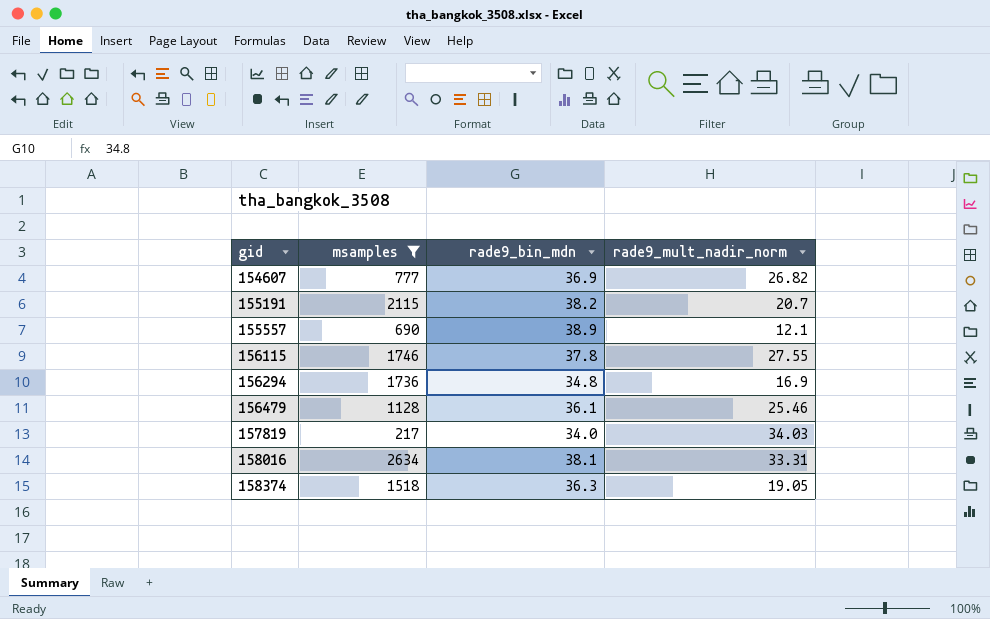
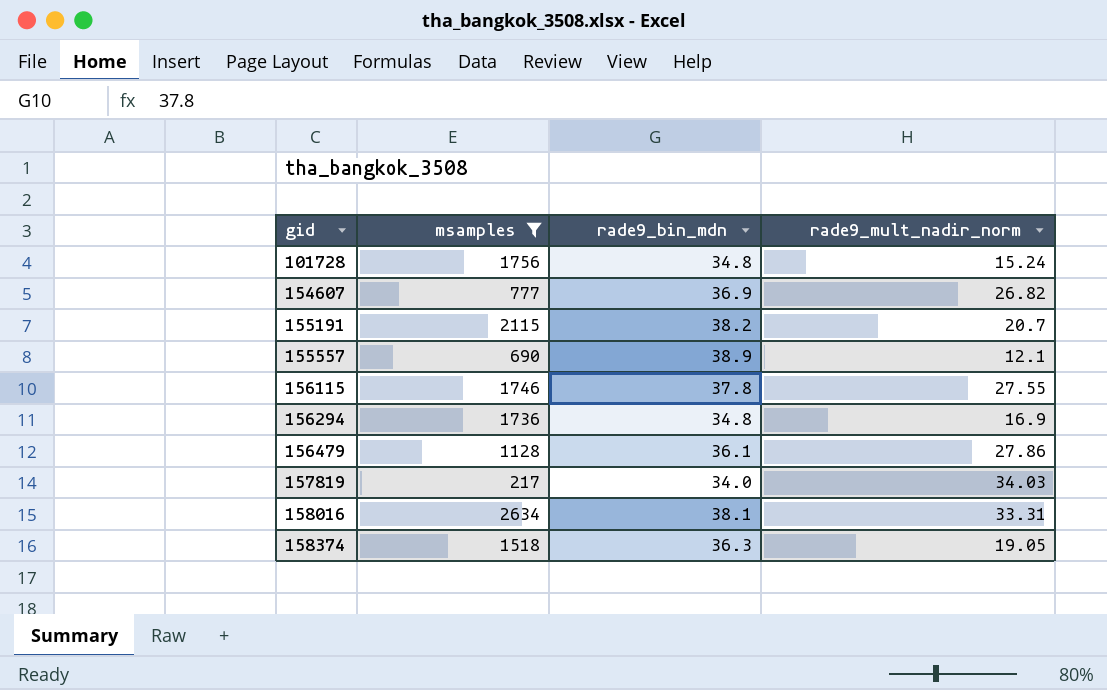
row 101728: none -> 1756 | 34.8 | 15.24
156479 | rade9_mult_nadir_norm: 25.46 -> 27.86

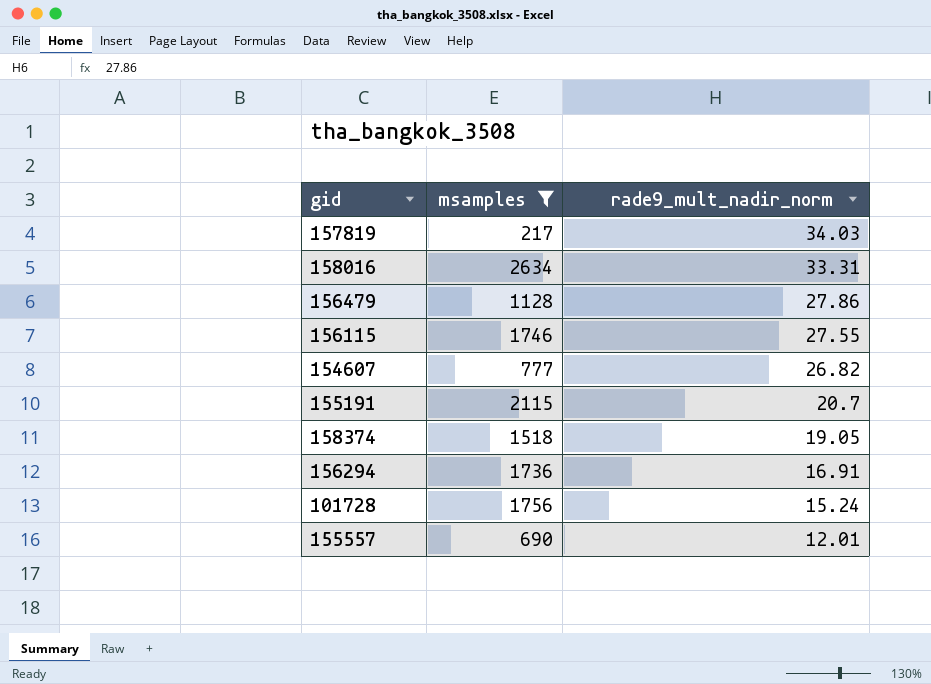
row order: gid ascending -> rade9_mult_nadir_norm descending
column rade9_bin_mdn | position: 3 -> none
156294 | rade9_mult_nadir_norm: 16.9 -> 16.91
155557 | rade9_mult_nadir_norm: 12.1 -> 12.01

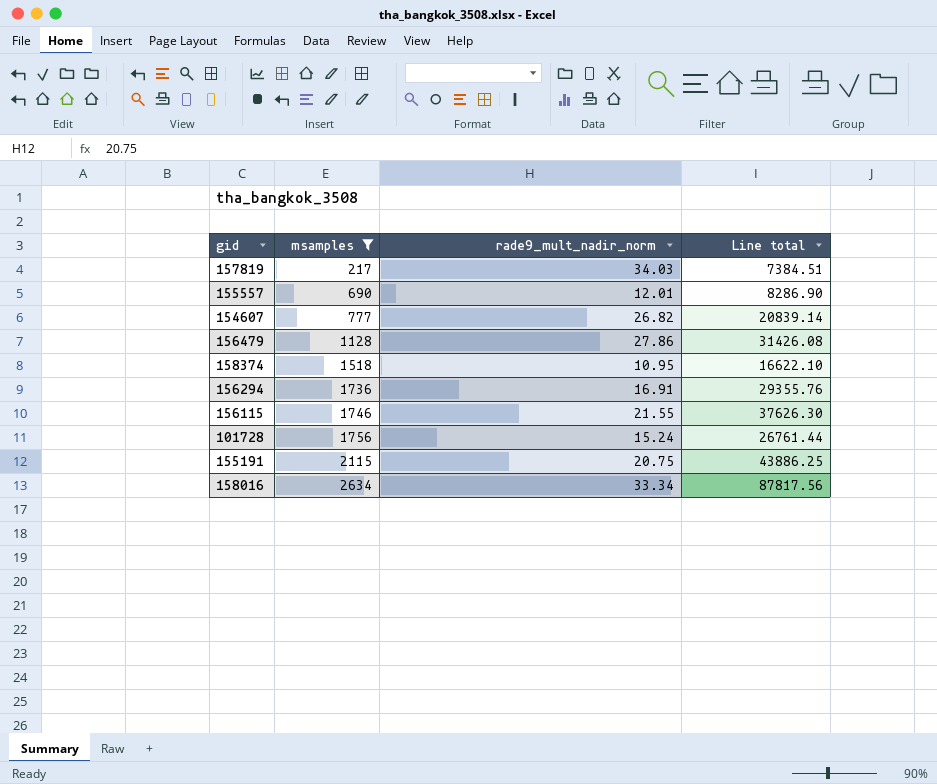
row order: rade9_mult_nadir_norm descending -> msamples ascending
column Line total | formula: none -> [msamples] * [rade9_mult_nadir_norm]
158374 | rade9_mult_nadir_norm: 19.05 -> 10.95
156115 | rade9_mult_nadir_norm: 27.55 -> 21.55
155191 | rade9_mult_nadir_norm: 20.7 -> 20.75
158016 | rade9_mult_nadir_norm: 33.31 -> 33.34

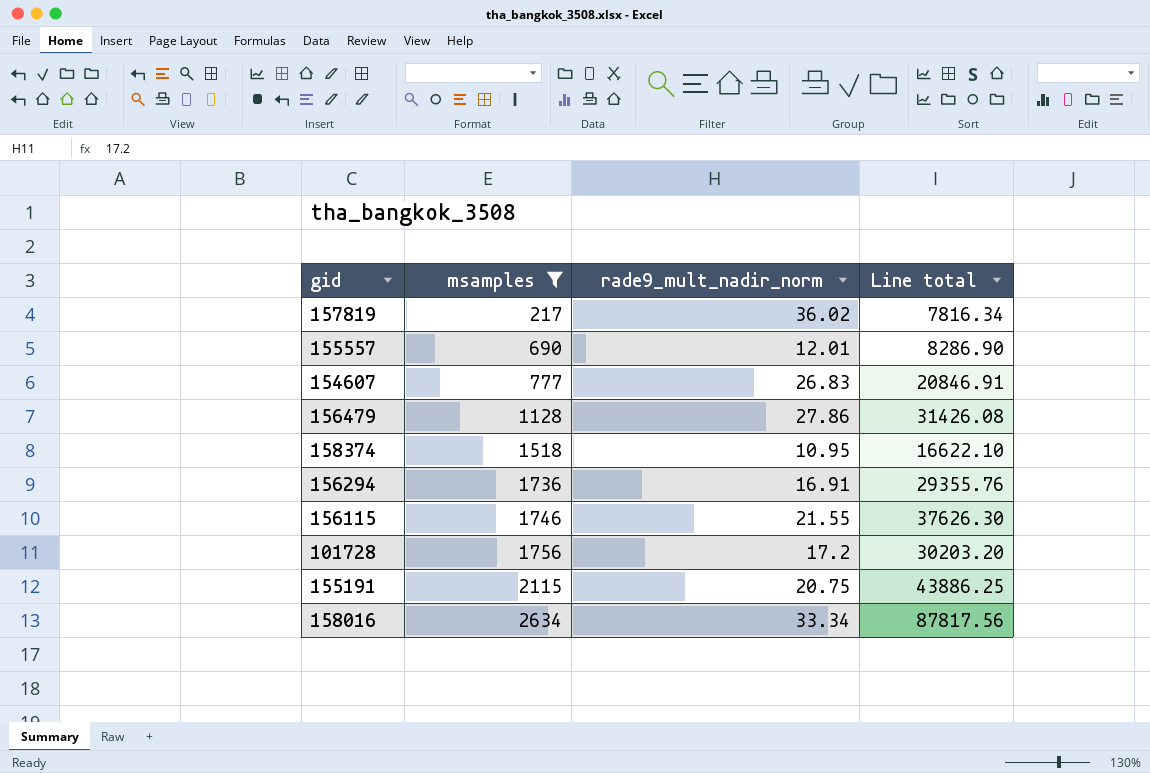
157819 | rade9_mult_nadir_norm: 34.03 -> 36.02
157819 | Line total: 7384.51 -> 7816.34
154607 | rade9_mult_nadir_norm: 26.82 -> 26.83
154607 | Line total: 20839.14 -> 20846.91
101728 | rade9_mult_nadir_norm: 15.24 -> 17.2
101728 | Line total: 26761.44 -> 30203.20

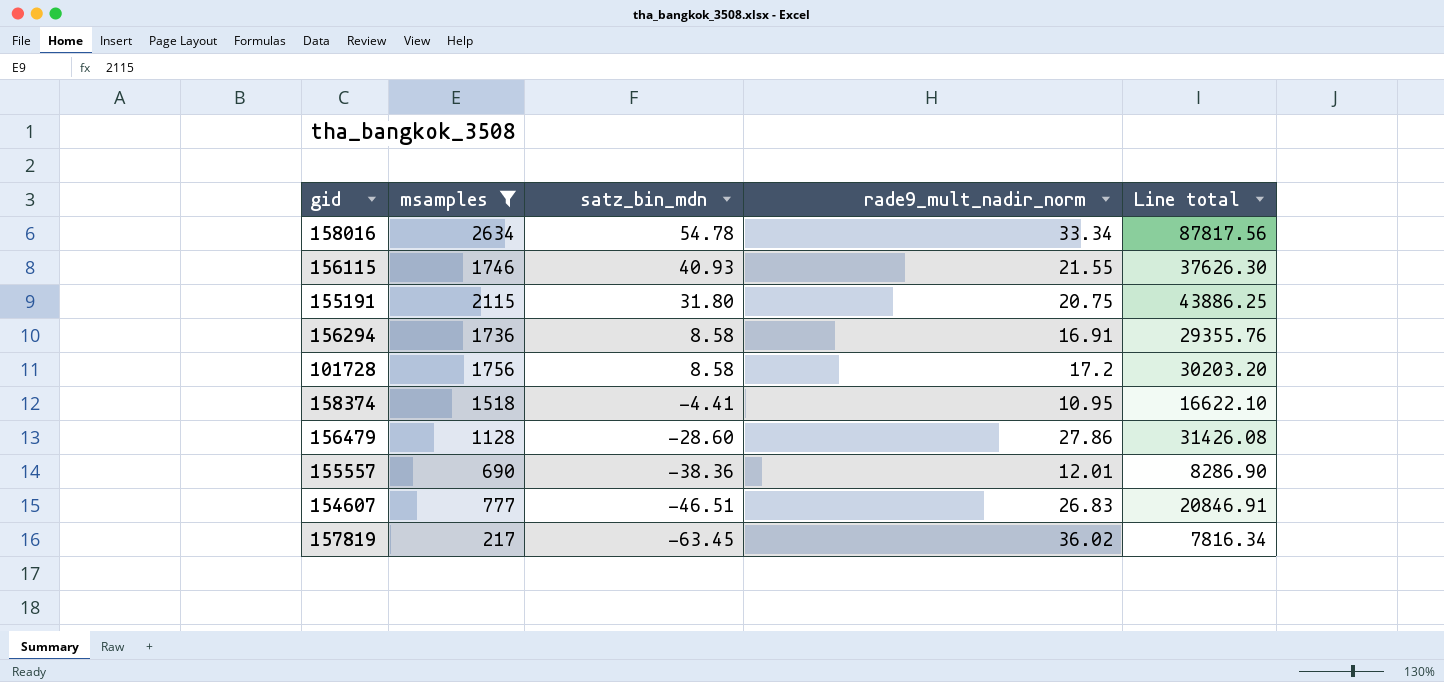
row order: msamples ascending -> satz_bin_mdn descending
column satz_bin_mdn | position: none -> 3

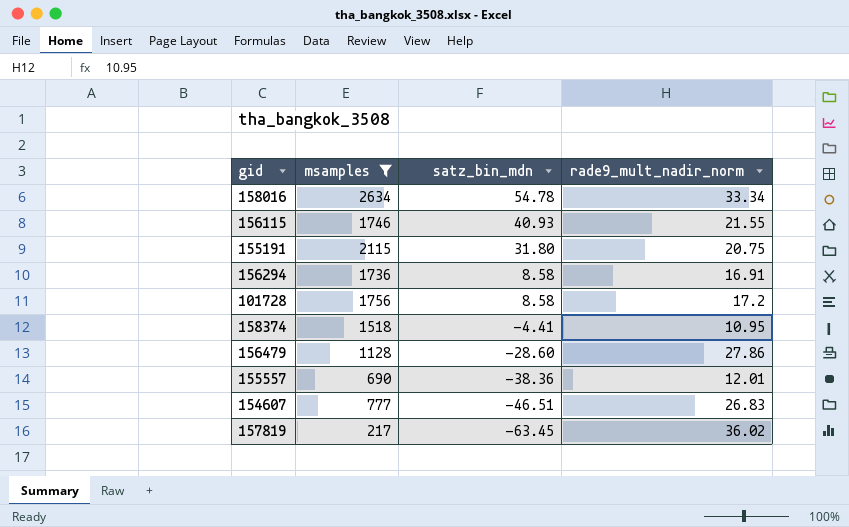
column Line total | formula: [msamples] * [rade9_mult_nadir_norm] -> none

